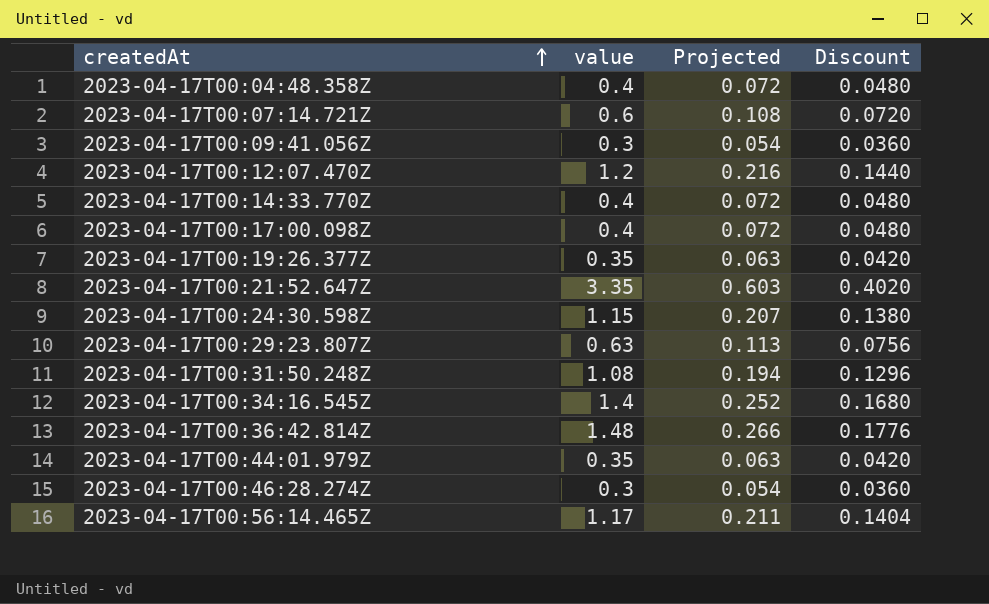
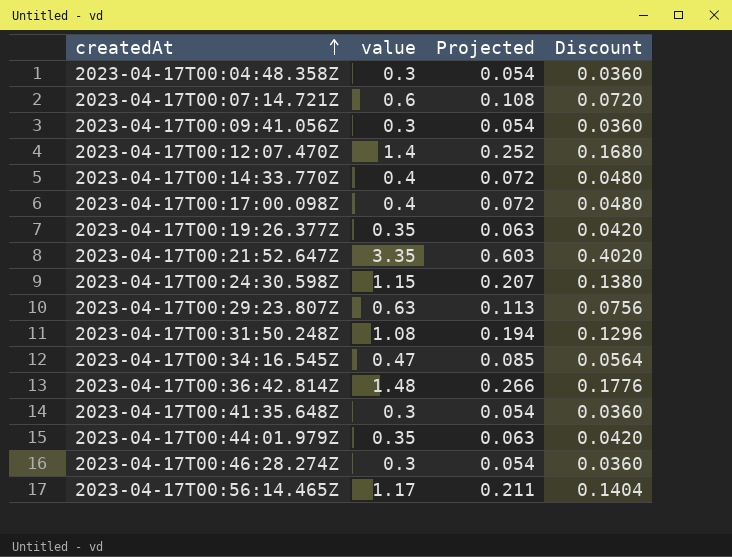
2023-04-17T00:04:48.358Z | value: 0.4 -> 0.3
2023-04-17T00:04:48.358Z | Projected: 0.072 -> 0.054
2023-04-17T00:04:48.358Z | Discount: 0.0480 -> 0.0360
2023-04-17T00:12:07.470Z | value: 1.2 -> 1.4
2023-04-17T00:12:07.470Z | Projected: 0.216 -> 0.252
2023-04-17T00:12:07.470Z | Discount: 0.1440 -> 0.1680
2023-04-17T00:34:16.545Z | value: 1.4 -> 0.47
2023-04-17T00:34:16.545Z | Projected: 0.252 -> 0.085
2023-04-17T00:34:16.545Z | Discount: 0.1680 -> 0.0564
row 2023-04-17T00:41:35.648Z: none -> 0.3 | 0.054 | 0.0360

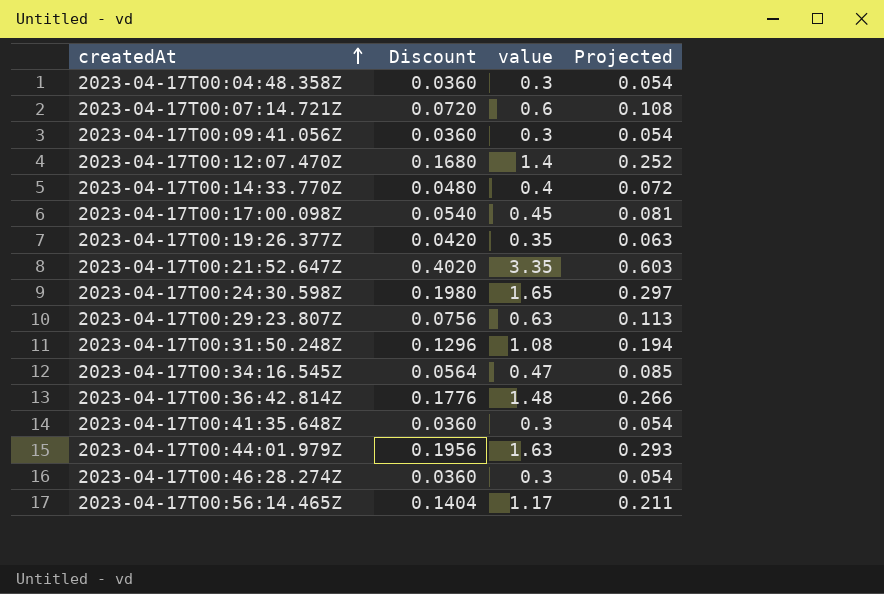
column Discount | position: 4 -> 2
2023-04-17T00:17:00.098Z | Discount: 0.0480 -> 0.0540
2023-04-17T00:17:00.098Z | value: 0.4 -> 0.45
2023-04-17T00:17:00.098Z | Projected: 0.072 -> 0.081
2023-04-17T00:24:30.598Z | Discount: 0.1380 -> 0.1980
2023-04-17T00:24:30.598Z | value: 1.15 -> 1.65
2023-04-17T00:24:30.598Z | Projected: 0.207 -> 0.297
2023-04-17T00:44:01.979Z | Discount: 0.0420 -> 0.1956
2023-04-17T00:44:01.979Z | value: 0.35 -> 1.63
2023-04-17T00:44:01.979Z | Projected: 0.063 -> 0.293

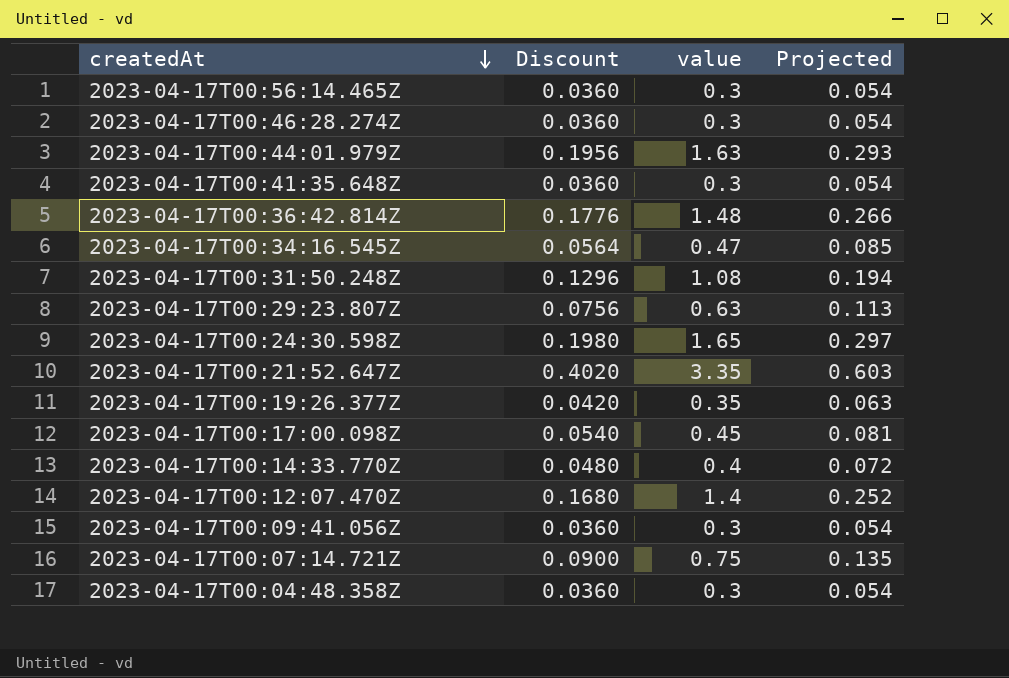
row order: createdAt ascending -> createdAt descending
2023-04-17T00:56:14.465Z | Discount: 0.1404 -> 0.0360
2023-04-17T00:56:14.465Z | value: 1.17 -> 0.3
2023-04-17T00:56:14.465Z | Projected: 0.211 -> 0.054
2023-04-17T00:07:14.721Z | Discount: 0.0720 -> 0.0900
2023-04-17T00:07:14.721Z | value: 0.6 -> 0.75
2023-04-17T00:07:14.721Z | Projected: 0.108 -> 0.135

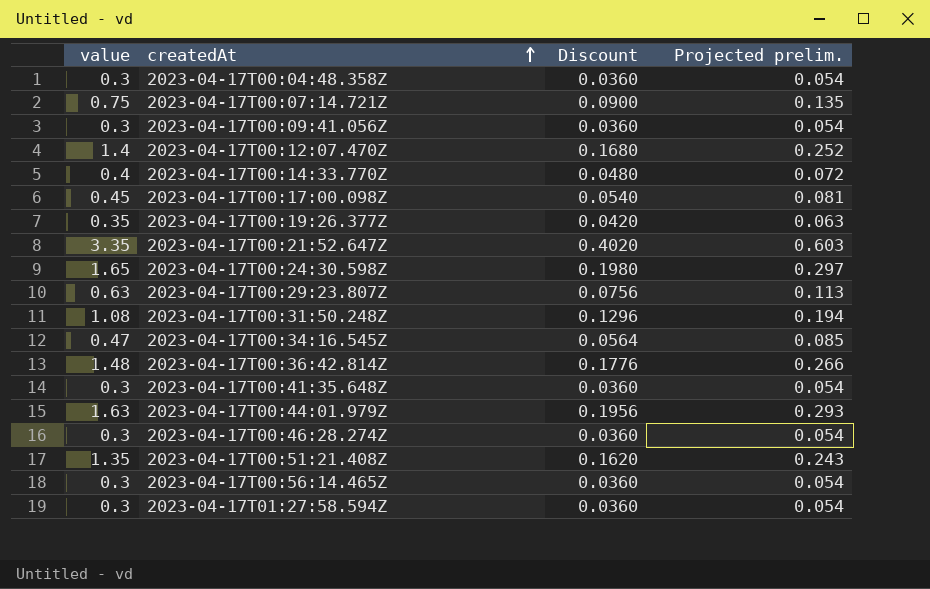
row order: createdAt descending -> createdAt ascending
column value | position: 3 -> 1
column name: Projected -> Projected prelim.
row 2023-04-17T00:51:21.408Z: none -> 1.35 | 0.1620 | 0.243
row 2023-04-17T01:27:58.594Z: none -> 0.3 | 0.0360 | 0.054

